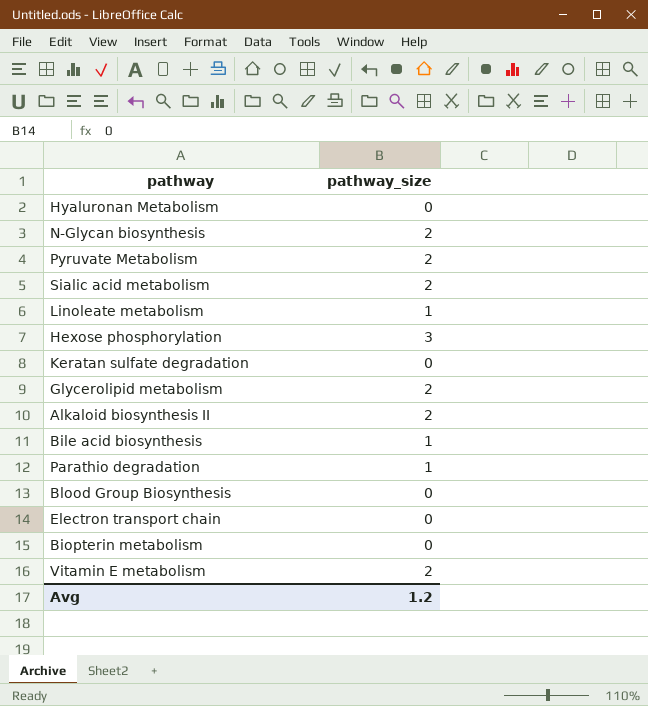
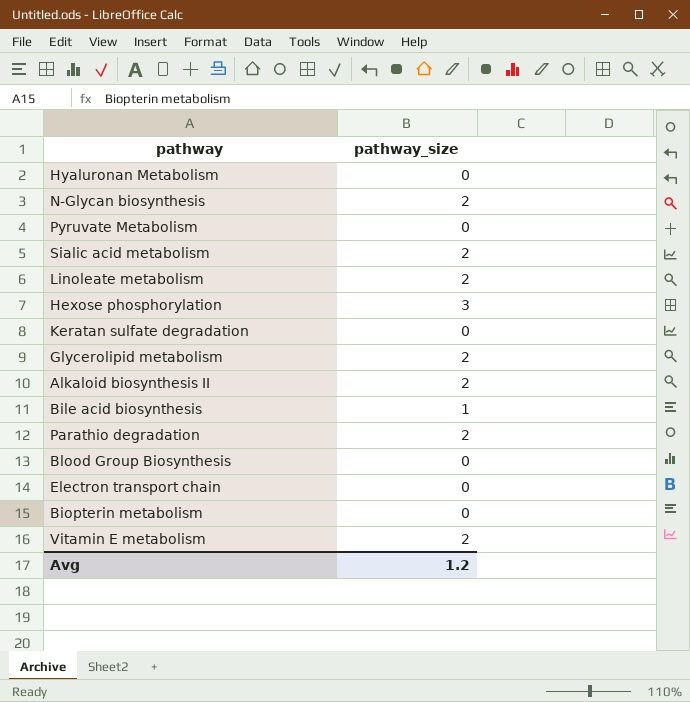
Pyruvate Metabolism | pathway_size: 2 -> 0
Linoleate metabolism | pathway_size: 1 -> 2
Parathio degradation | pathway_size: 1 -> 2

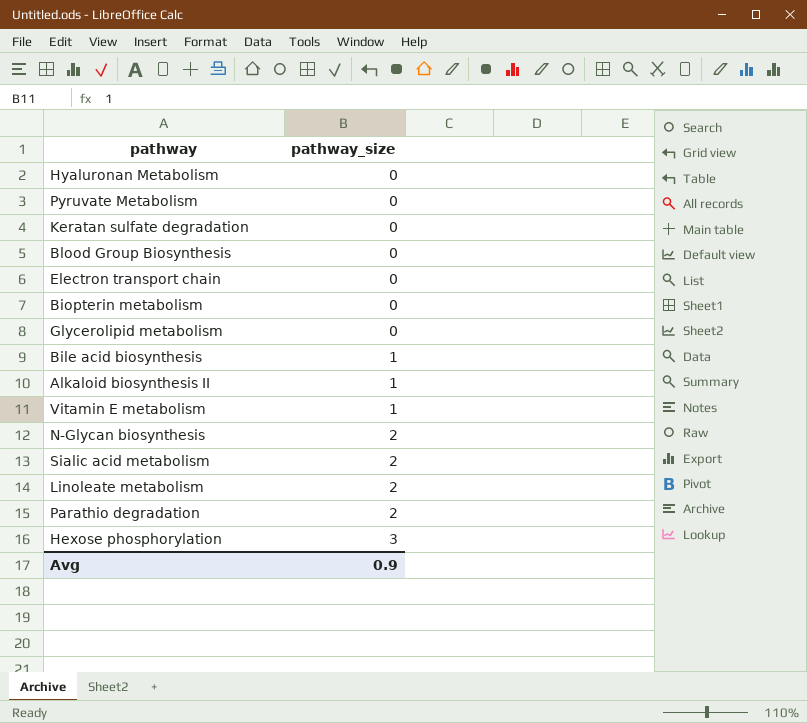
row order: none -> pathway_size ascending
Glycerolipid metabolism | pathway_size: 2 -> 0
Alkaloid biosynthesis II | pathway_size: 2 -> 1
Vitamin E metabolism | pathway_size: 2 -> 1
Avg | pathway_size: 1.2 -> 0.9

